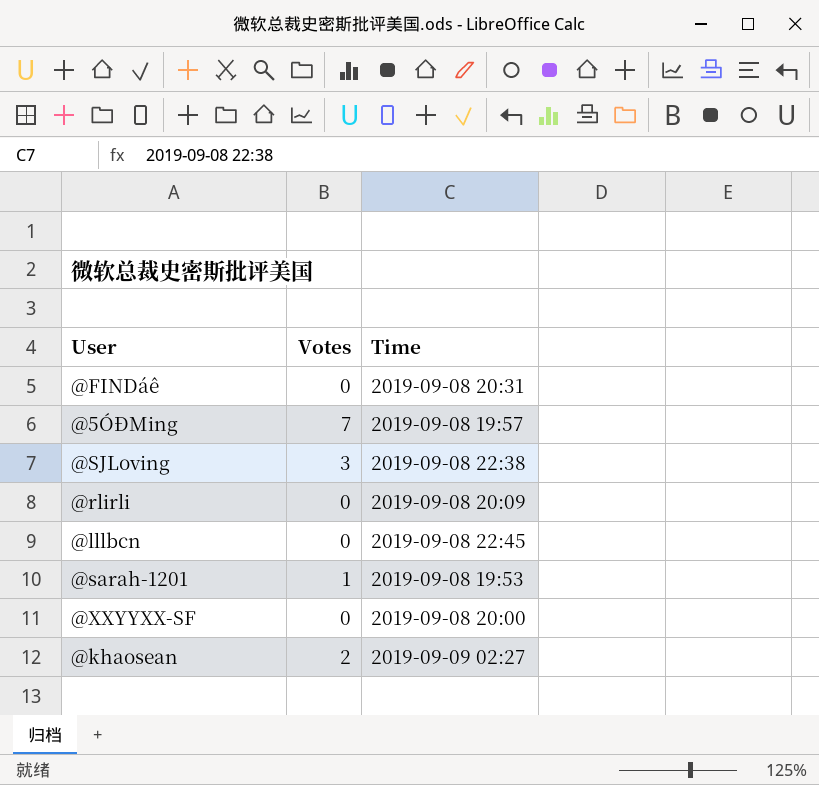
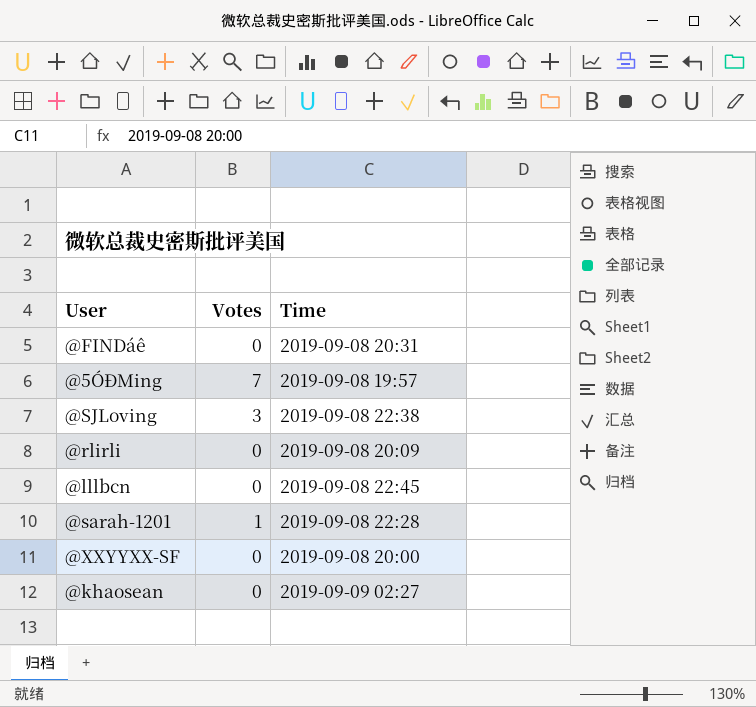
@sarah-1201 | Time: 2019-09-08 19:53 -> 2019-09-08 22:28
@khaosean | Votes: 2 -> 0

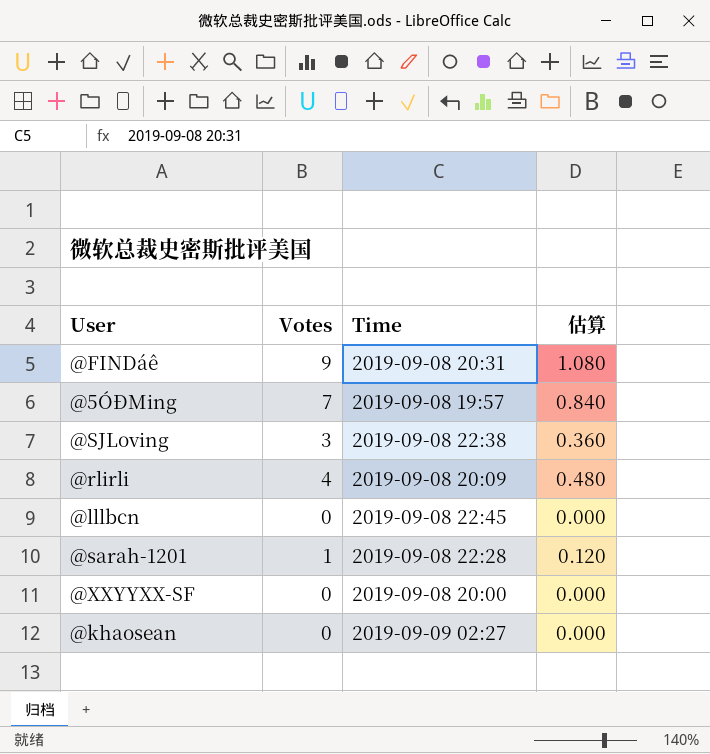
column 估算 | formula: none -> [Votes] * 0.12
@FINDáê | Votes: 0 -> 9
@rlirli | Votes: 0 -> 4

